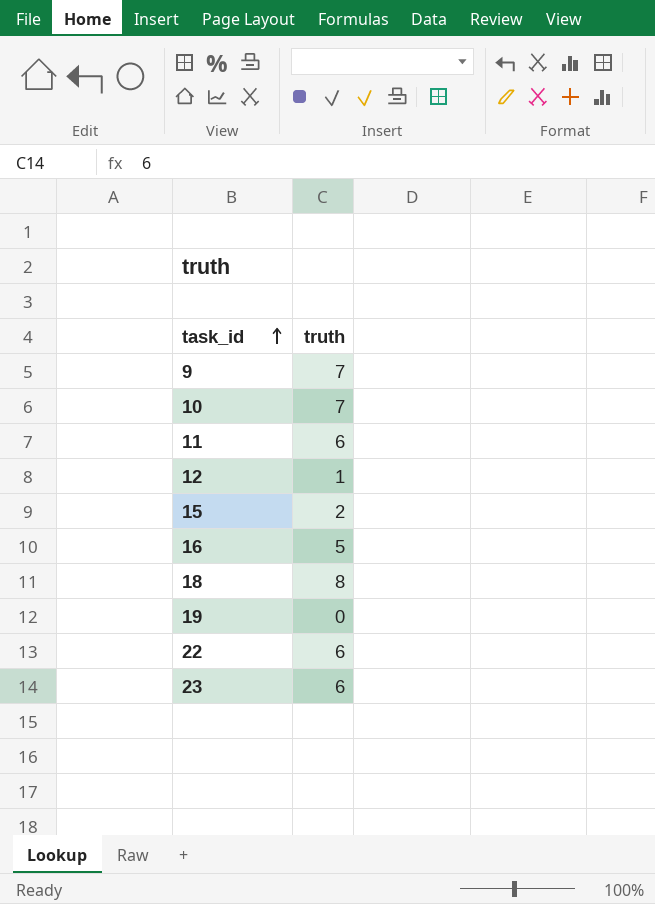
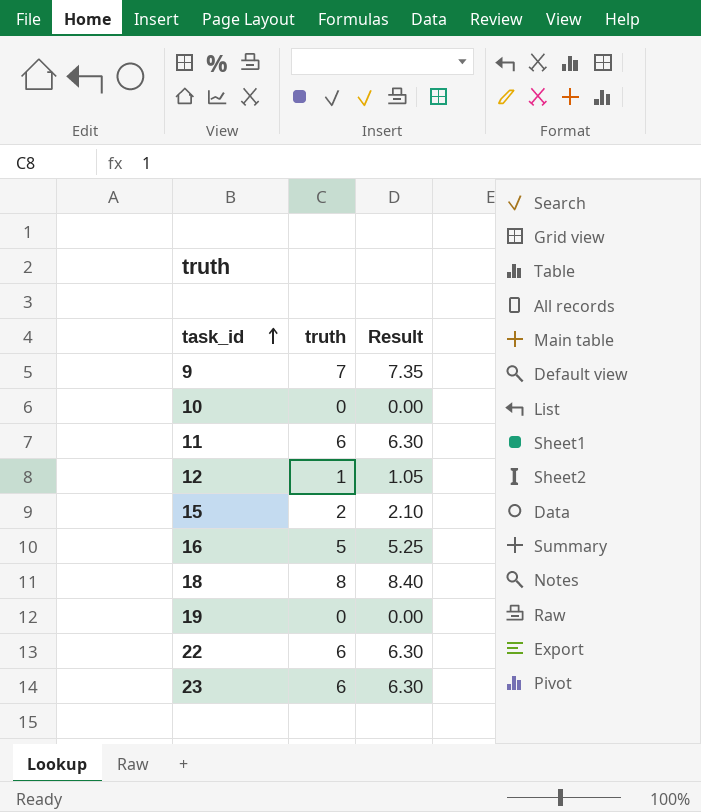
column Result | formula: none -> [truth] * 1.05
10 | truth: 7 -> 0

